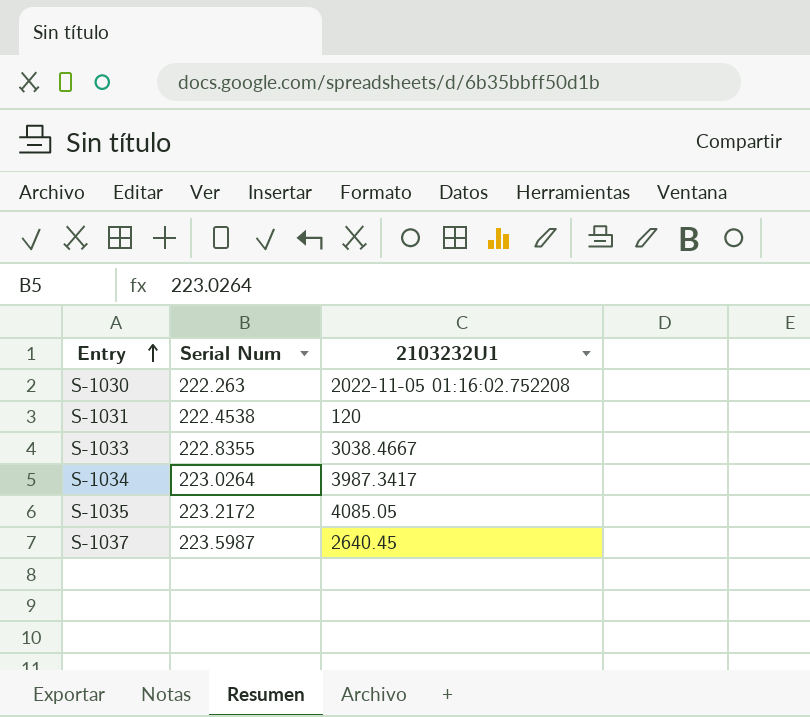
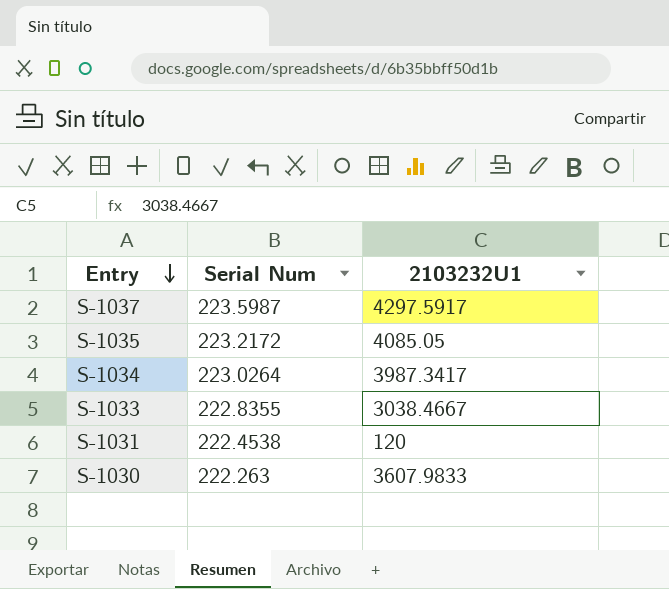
row order: Entry ascending -> Entry descending
S-1037 | 2103232U1: 2640.45 -> 4297.5917
S-1030 | 2103232U1: 2022-11-05 01:16:02.752208 -> 3607.9833

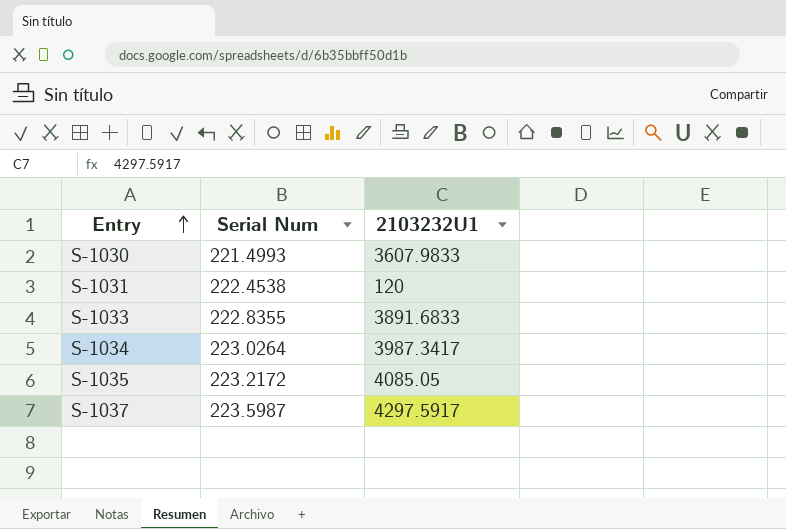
row order: Entry descending -> Entry ascending
S-1030 | Serial Num: 222.263 -> 221.4993
S-1033 | 2103232U1: 3038.4667 -> 3891.6833

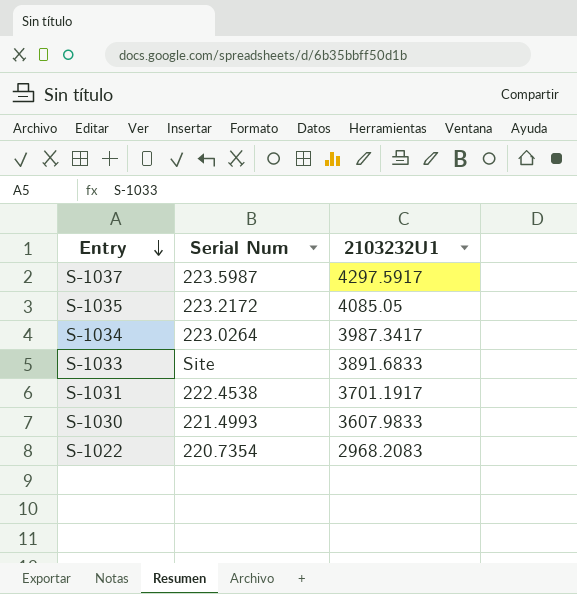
row order: Entry ascending -> Entry descending
S-1033 | Serial Num: 222.8355 -> Site
S-1031 | 2103232U1: 120 -> 3701.1917
row S-1022: none -> 220.7354 | 2968.2083

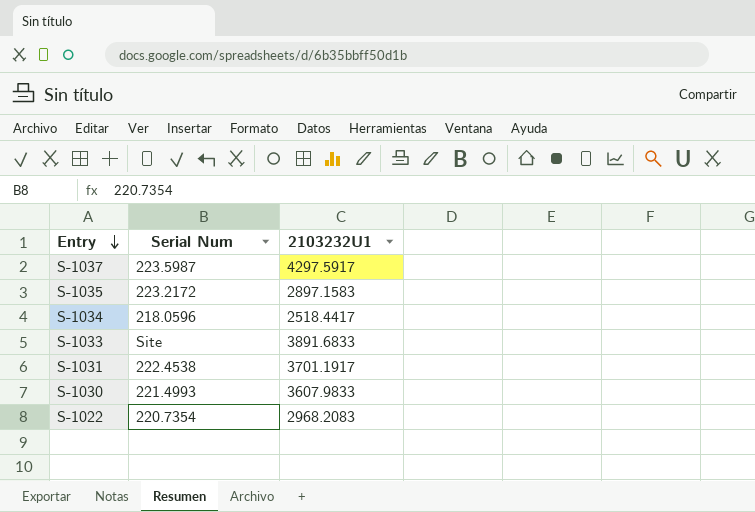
S-1035 | 2103232U1: 4085.05 -> 2897.1583
S-1034 | Serial Num: 223.0264 -> 218.0596
S-1034 | 2103232U1: 3987.3417 -> 2518.4417

